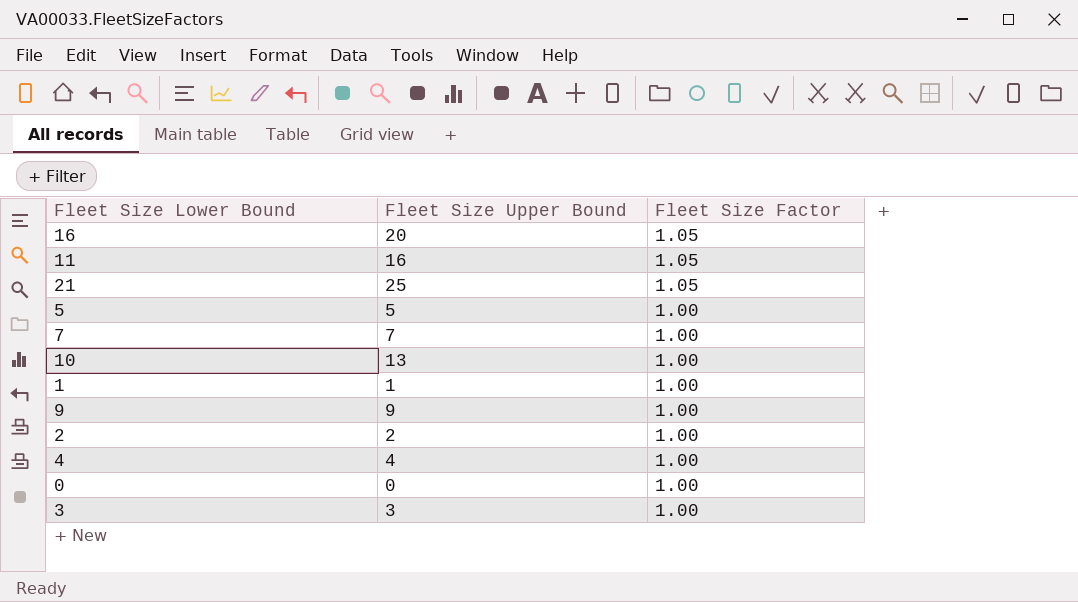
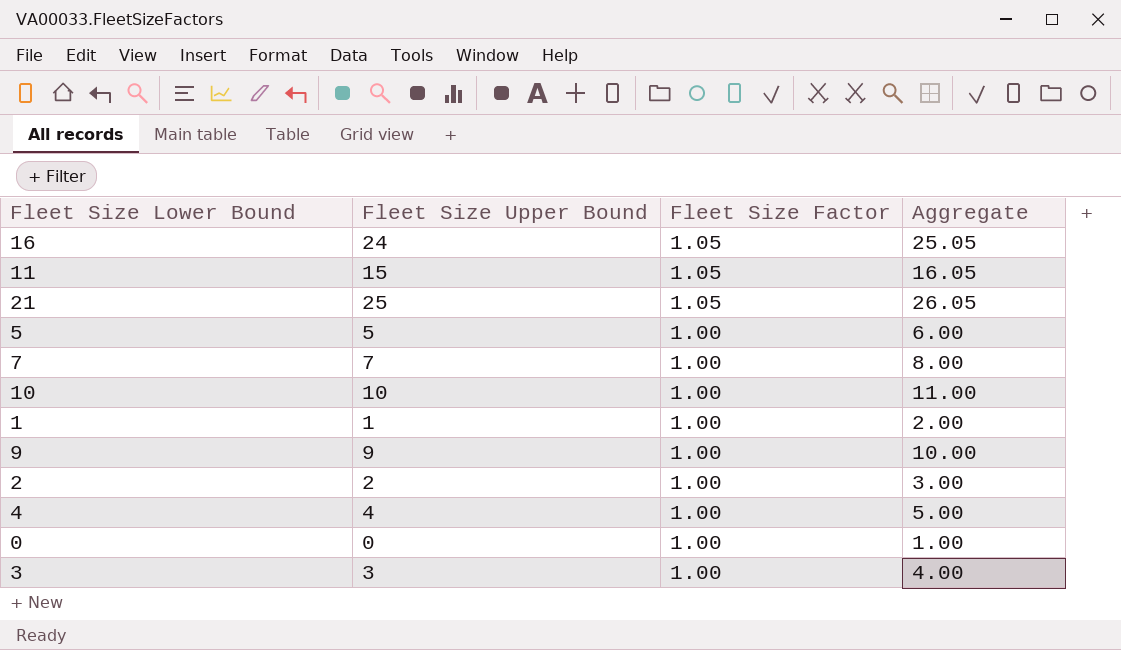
column Aggregate | formula: none -> [Fleet Size Upper Bound] + [Fleet Size Factor]
16 | Fleet Size Upper Bound: 20 -> 24
11 | Fleet Size Upper Bound: 16 -> 15
10 | Fleet Size Upper Bound: 13 -> 10

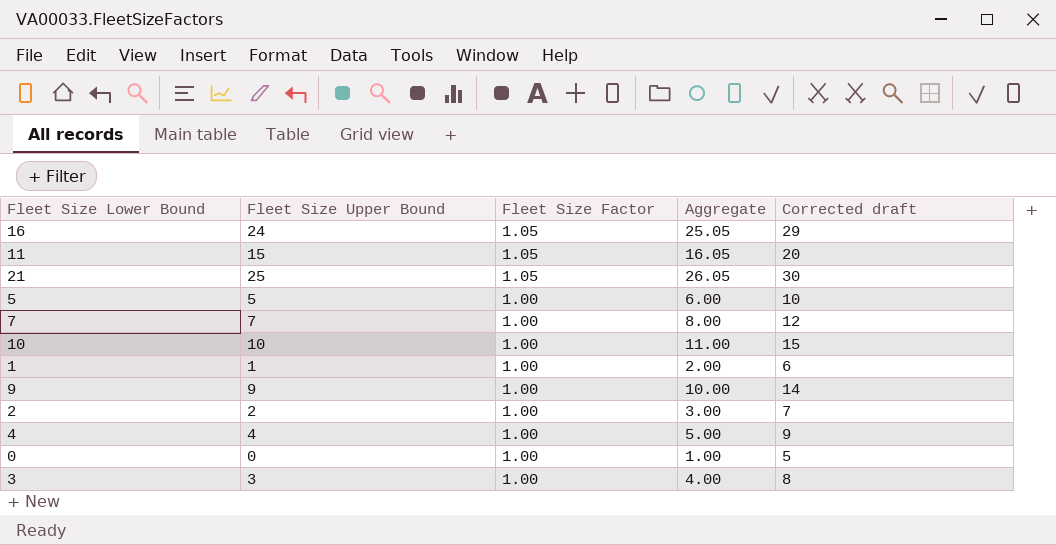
column Corrected draft | formula: none -> [Fleet Size Upper Bound] + 5

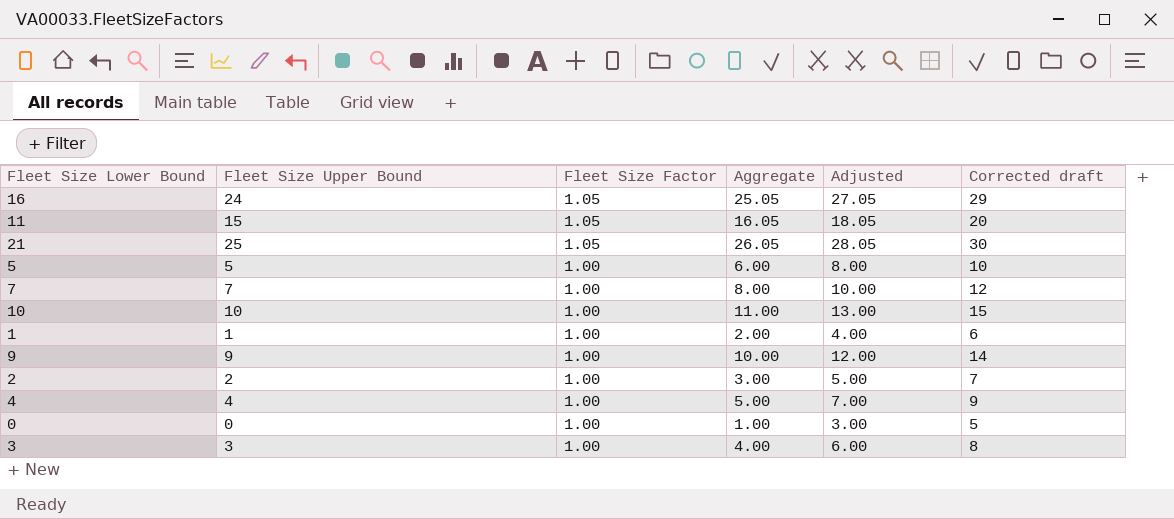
column Adjusted | formula: none -> [Aggregate] + 2

